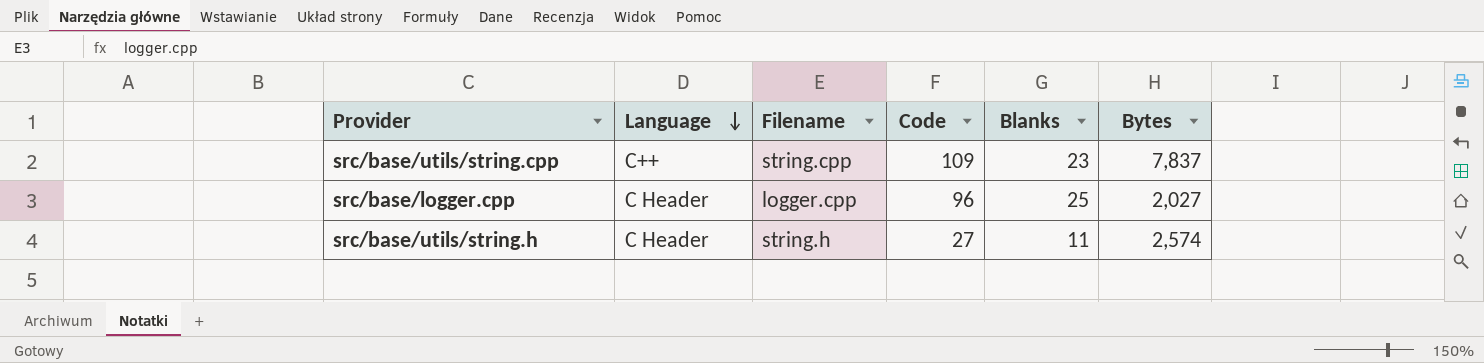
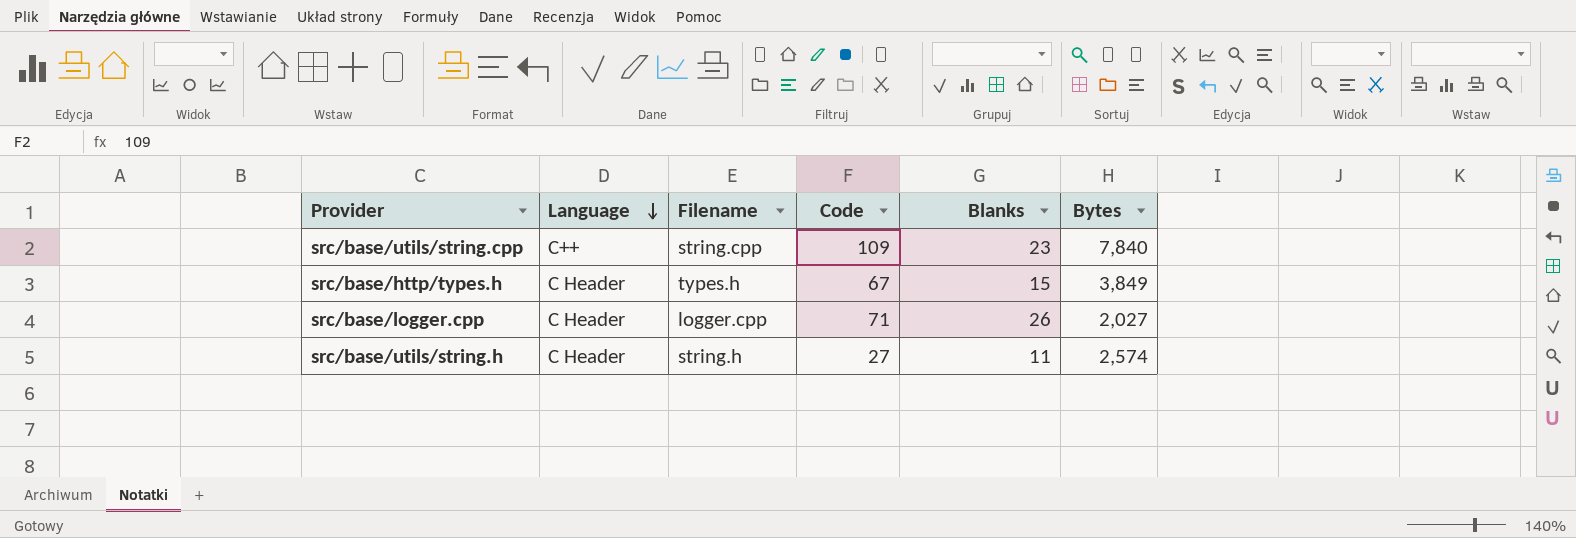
src/base/utils/string.cpp | Bytes: 7,837 -> 7,840
row src/base/http/types.h: none -> C Header | types.h | 67 | 15 | 3,849
src/base/logger.cpp | Code: 96 -> 71
src/base/logger.cpp | Blanks: 25 -> 26

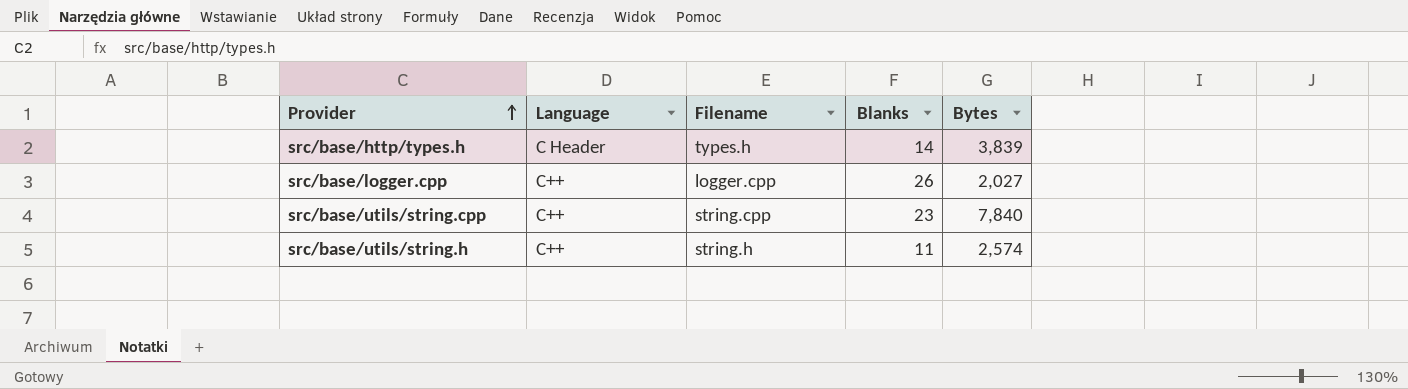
row order: Language descending -> Provider ascending
column Code | position: 4 -> none
src/base/http/types.h | Blanks: 15 -> 14
src/base/http/types.h | Bytes: 3,849 -> 3,839
src/base/logger.cpp | Language: C Header -> C++
src/base/utils/string.h | Language: C Header -> C++

